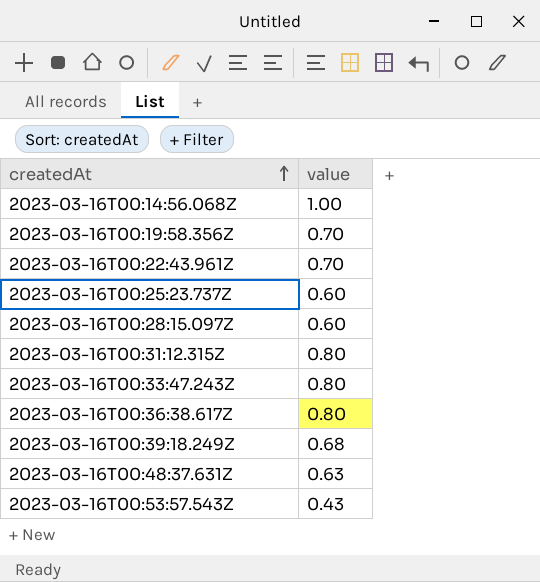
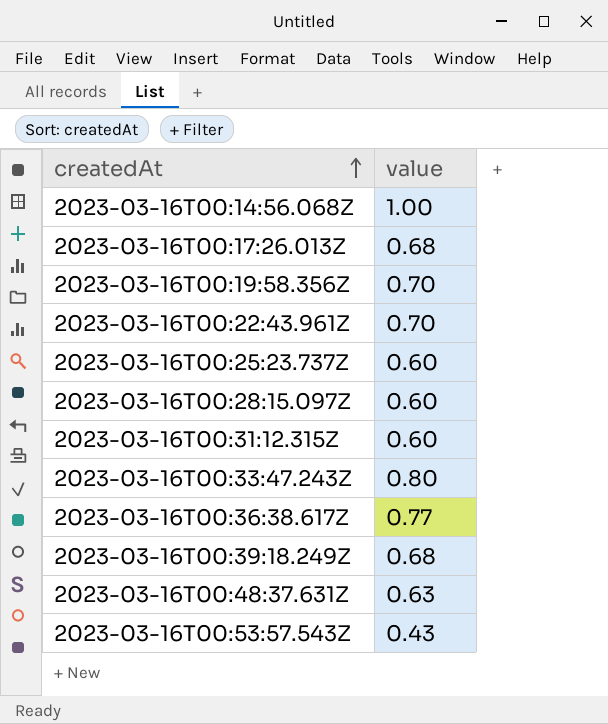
row 2023-03-16T00:17:26.013Z: none -> 0.68
2023-03-16T00:31:12.315Z | value: 0.80 -> 0.60
2023-03-16T00:36:38.617Z | value: 0.80 -> 0.77

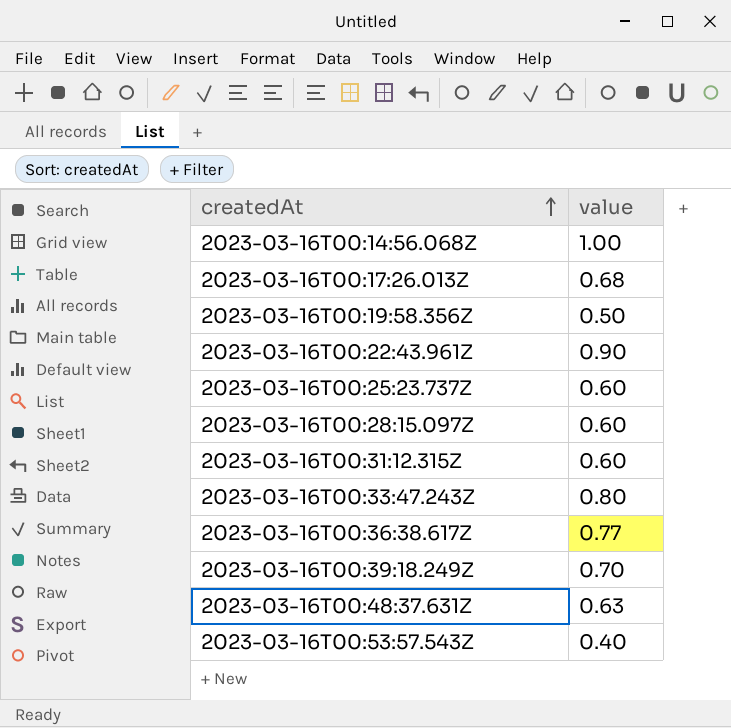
2023-03-16T00:19:58.356Z | value: 0.70 -> 0.50
2023-03-16T00:22:43.961Z | value: 0.70 -> 0.90
2023-03-16T00:39:18.249Z | value: 0.68 -> 0.70
2023-03-16T00:53:57.543Z | value: 0.43 -> 0.40

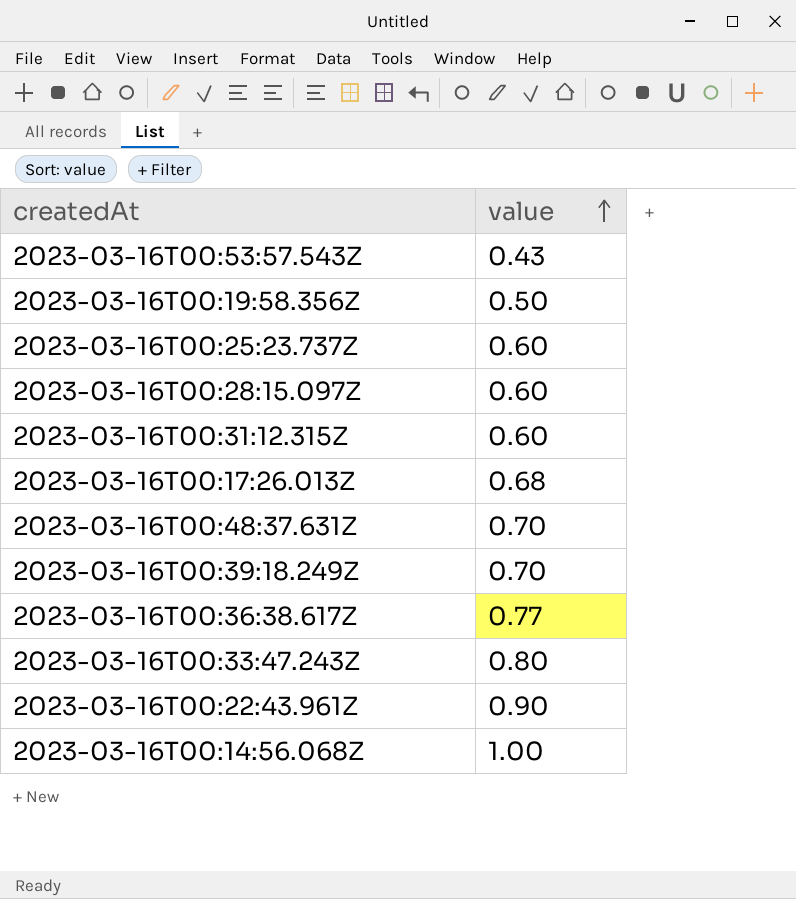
row order: createdAt ascending -> value ascending
2023-03-16T00:53:57.543Z | value: 0.40 -> 0.43
2023-03-16T00:48:37.631Z | value: 0.63 -> 0.70

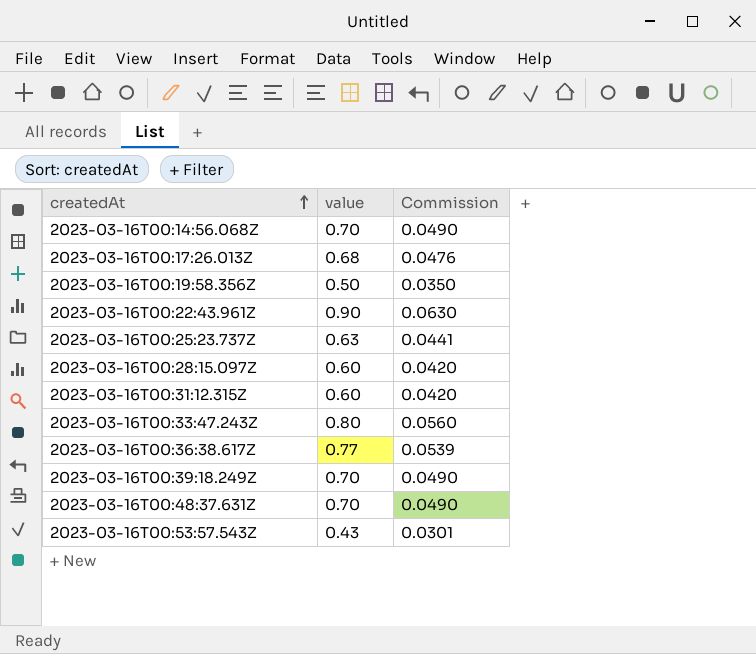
row order: value ascending -> createdAt ascending
column Commission | formula: none -> [value] * 0.07
2023-03-16T00:14:56.068Z | value: 1.00 -> 0.70
2023-03-16T00:25:23.737Z | value: 0.60 -> 0.63

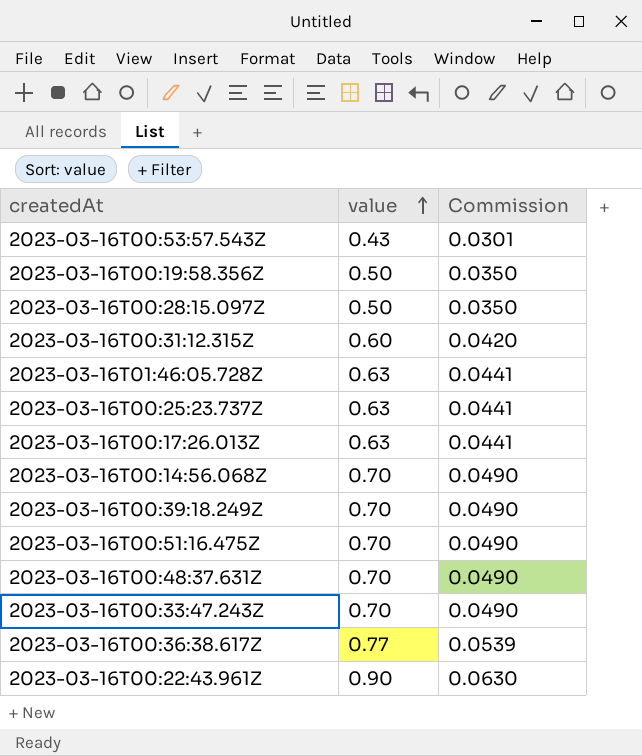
row order: createdAt ascending -> value ascending
2023-03-16T00:28:15.097Z | value: 0.60 -> 0.50
2023-03-16T00:28:15.097Z | Commission: 0.0420 -> 0.0350
row 2023-03-16T01:46:05.728Z: none -> 0.63 | 0.0441
2023-03-16T00:17:26.013Z | value: 0.68 -> 0.63
2023-03-16T00:17:26.013Z | Commission: 0.0476 -> 0.0441
row 2023-03-16T00:51:16.475Z: none -> 0.70 | 0.0490
2023-03-16T00:33:47.243Z | value: 0.80 -> 0.70
2023-03-16T00:33:47.243Z | Commission: 0.0560 -> 0.0490

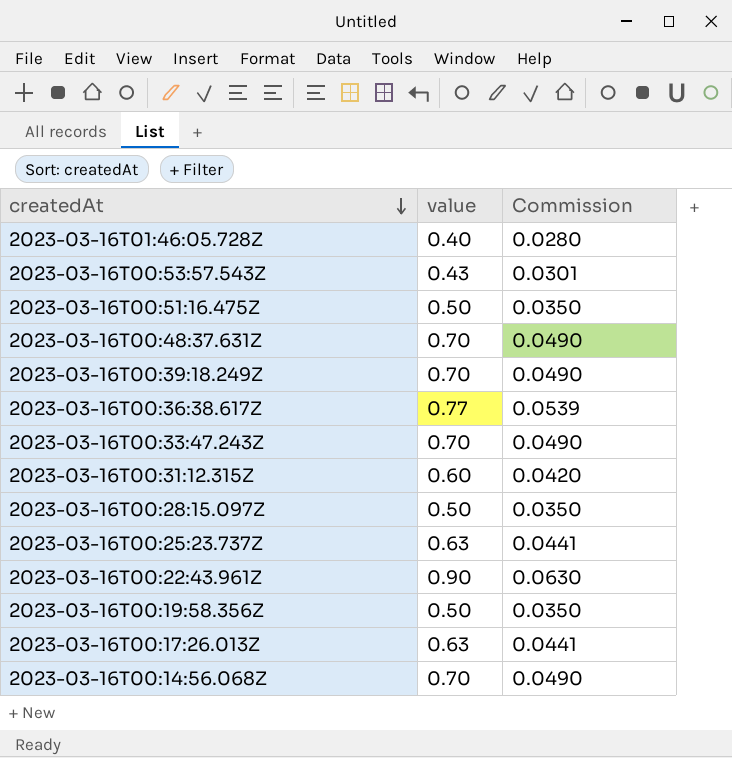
row order: value ascending -> createdAt descending
2023-03-16T01:46:05.728Z | value: 0.63 -> 0.40
2023-03-16T01:46:05.728Z | Commission: 0.0441 -> 0.0280
2023-03-16T00:51:16.475Z | value: 0.70 -> 0.50
2023-03-16T00:51:16.475Z | Commission: 0.0490 -> 0.0350

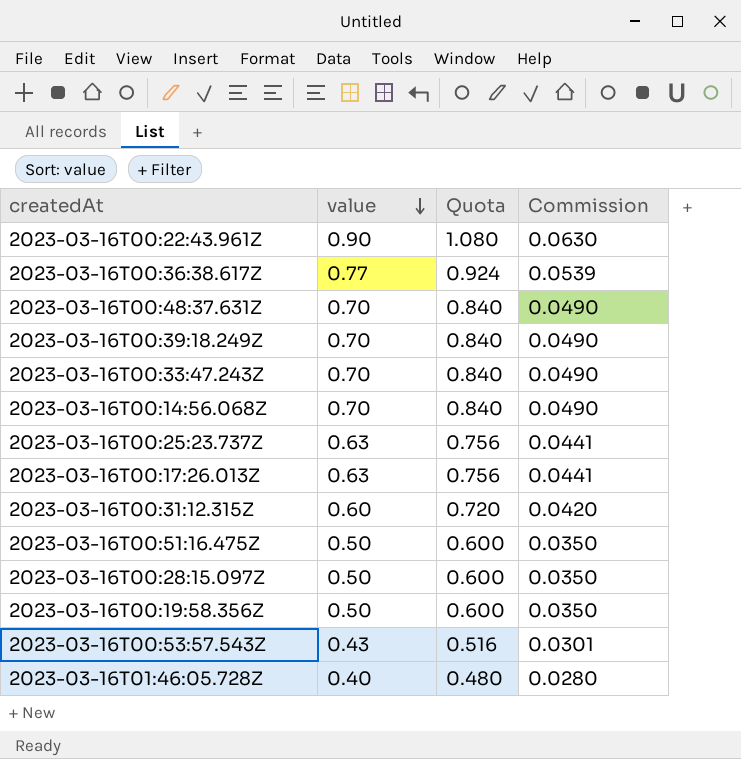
row order: createdAt descending -> value descending
column Quota | formula: none -> [value] * 1.2

